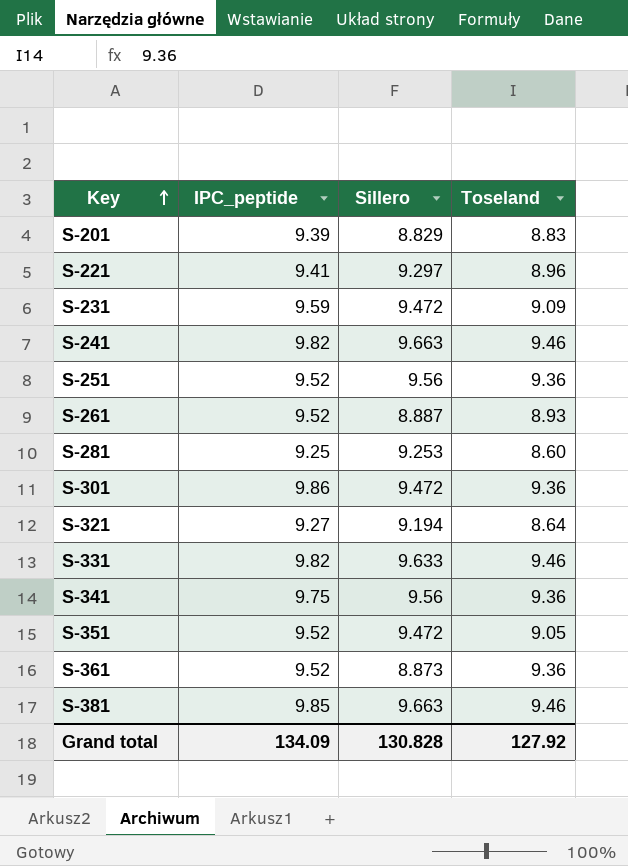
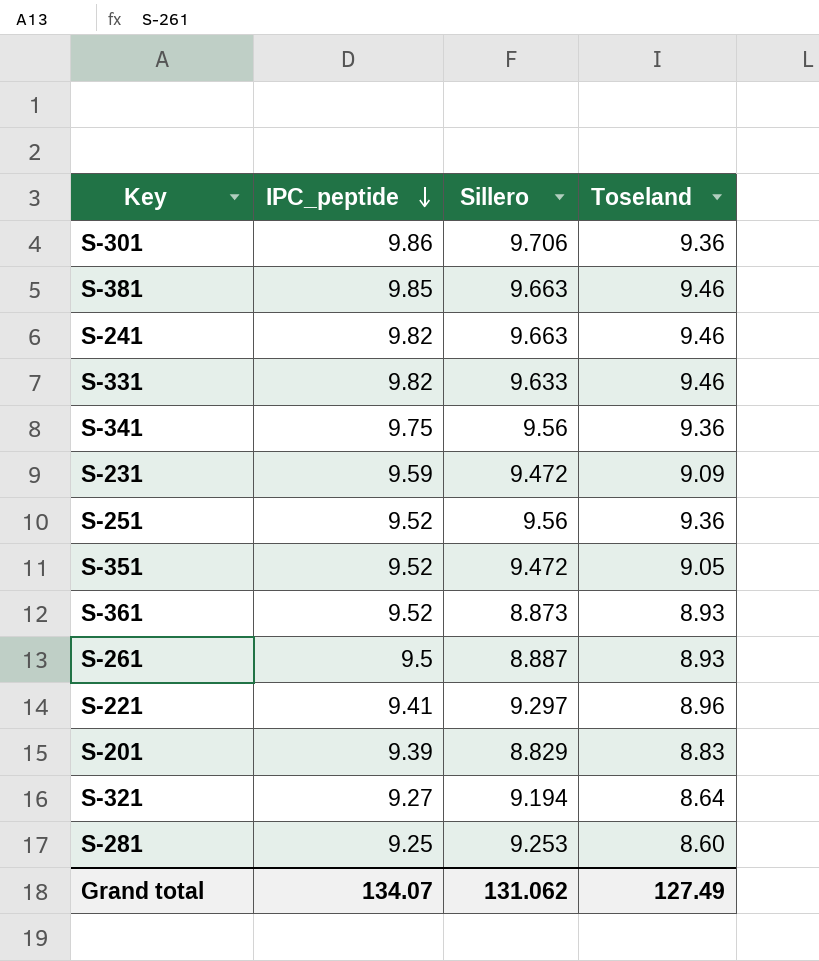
row order: Key ascending -> IPC_peptide descending
S-301 | Sillero: 9.472 -> 9.706
S-361 | Toseland: 9.36 -> 8.93
S-261 | IPC_peptide: 9.52 -> 9.5
Grand total | IPC_peptide: 134.09 -> 134.07
Grand total | Sillero: 130.828 -> 131.062
Grand total | Toseland: 127.92 -> 127.49

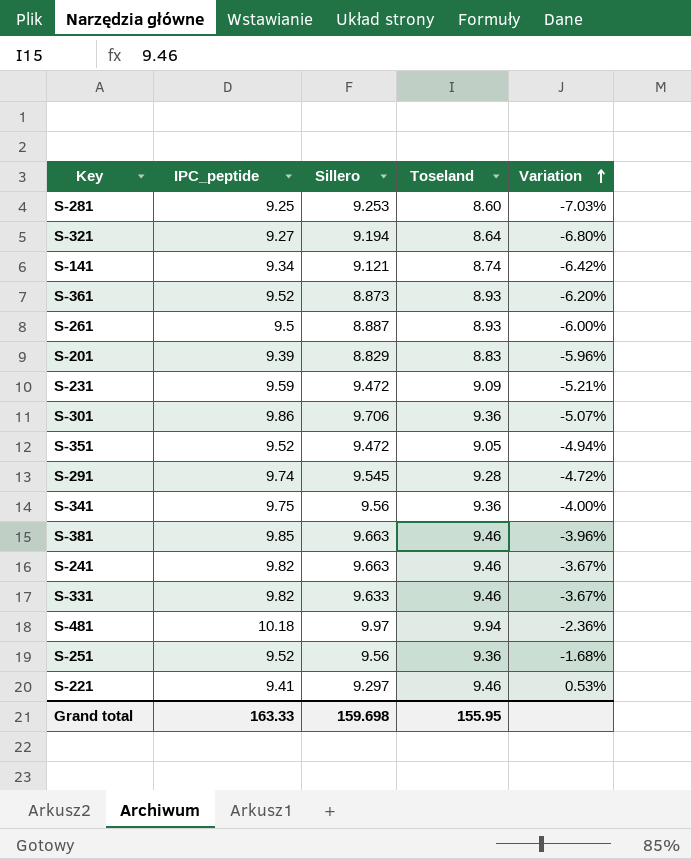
row order: IPC_peptide descending -> Variation ascending
column Variation | formula: none -> ([Toseland] - [IPC_peptide]) / [IPC_peptide]
row S-141: none -> 9.34 | 9.121 | 8.74 | -6.42%
row S-291: none -> 9.74 | 9.545 | 9.28 | -4.72%
row S-481: none -> 10.18 | 9.97 | 9.94 | -2.36%
S-221 | Toseland: 8.96 -> 9.46
Grand total | IPC_peptide: 134.07 -> 163.33
Grand total | Sillero: 131.062 -> 159.698
Grand total | Toseland: 127.49 -> 155.95

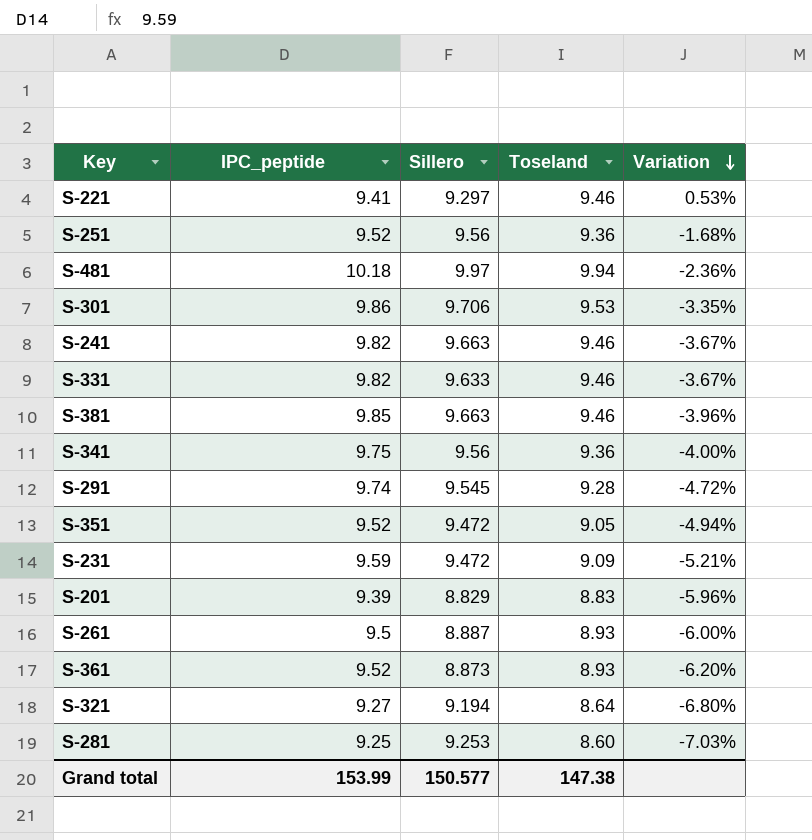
row order: Variation ascending -> Variation descending
row S-141: 9.34 | 9.121 | 8.74 | -6.42% -> none
S-301 | Toseland: 9.36 -> 9.53
S-301 | Variation: -5.07% -> -3.35%
Grand total | IPC_peptide: 163.33 -> 153.99
Grand total | Sillero: 159.698 -> 150.577
Grand total | Toseland: 155.95 -> 147.38

